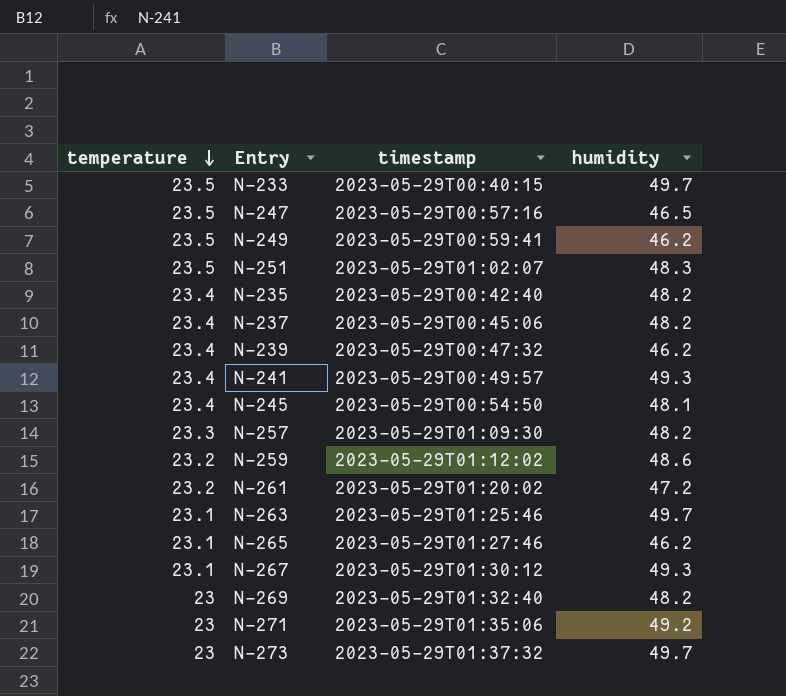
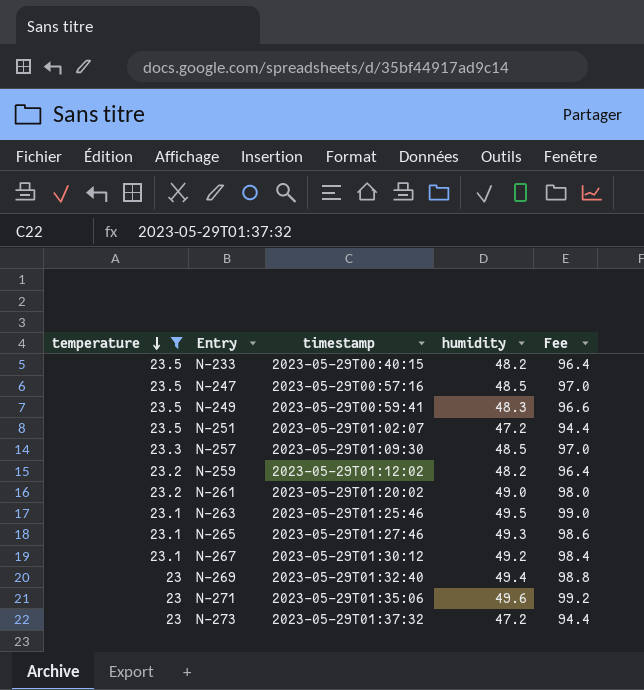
filter: none -> temperature != 23.4
column Fee | formula: none -> [humidity] * 2
N-233 | humidity: 49.7 -> 48.2
N-247 | humidity: 46.5 -> 48.5
N-249 | humidity: 46.2 -> 48.3
N-251 | humidity: 48.3 -> 47.2
N-257 | humidity: 48.2 -> 48.5
N-259 | humidity: 48.6 -> 48.2
N-261 | humidity: 47.2 -> 49.0
N-263 | humidity: 49.7 -> 49.5
N-265 | humidity: 46.2 -> 49.3
N-267 | humidity: 49.3 -> 49.2
N-269 | humidity: 48.2 -> 49.4
N-271 | humidity: 49.2 -> 49.6
N-273 | humidity: 49.7 -> 47.2

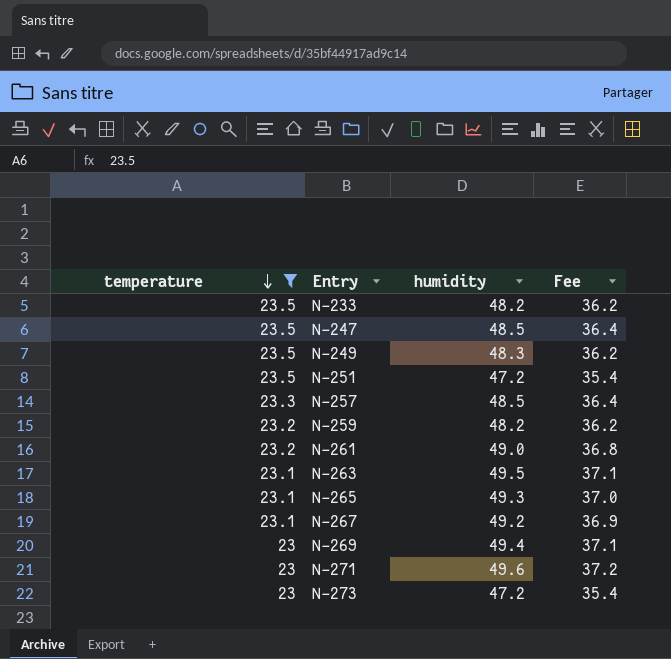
column timestamp | position: 3 -> none
column Fee | formula: [humidity] * 2 -> [humidity] * 0.75

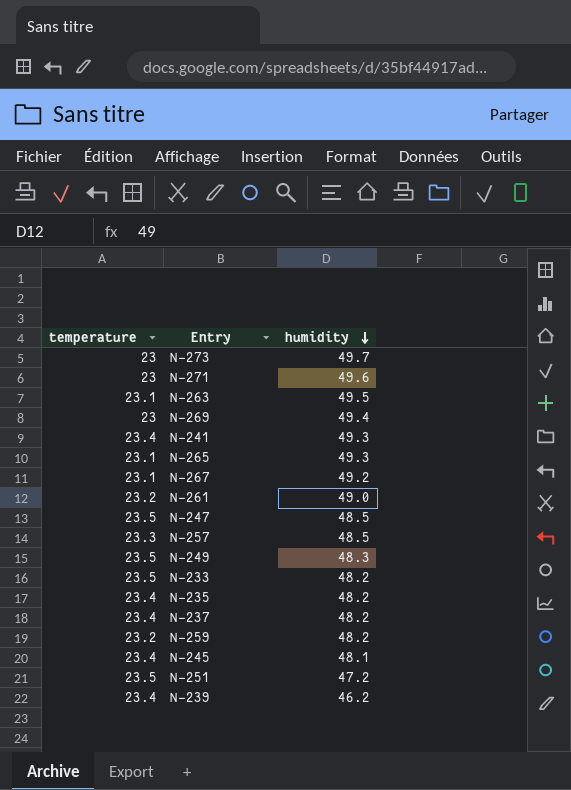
filter: temperature != 23.4 -> none
row order: temperature descending -> humidity descending
column Fee | formula: [humidity] * 0.75 -> none
N-273 | humidity: 47.2 -> 49.7

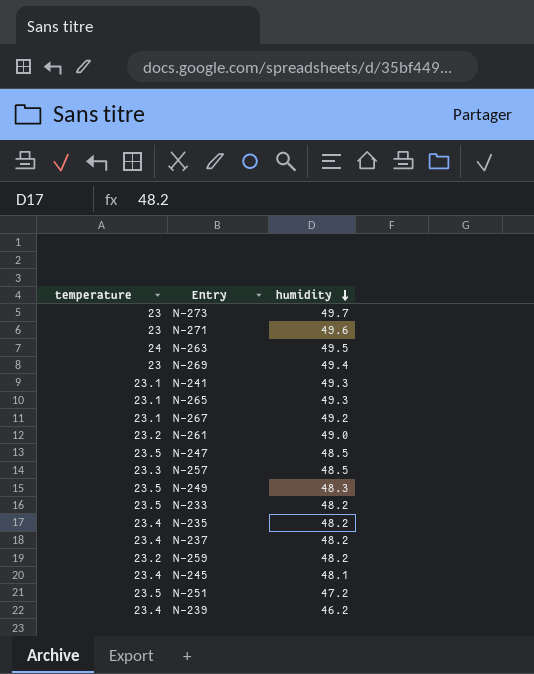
N-263 | temperature: 23.1 -> 24
N-241 | temperature: 23.4 -> 23.1

